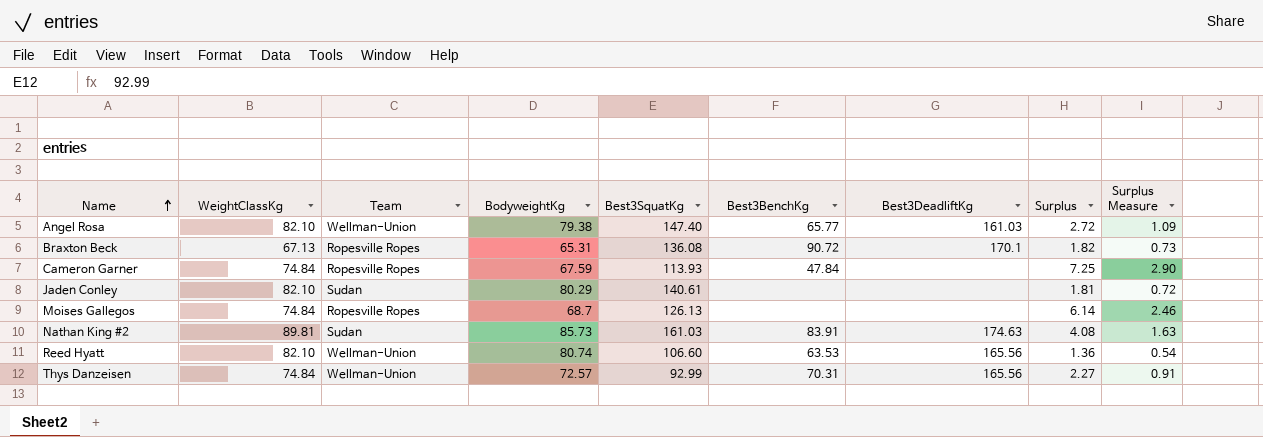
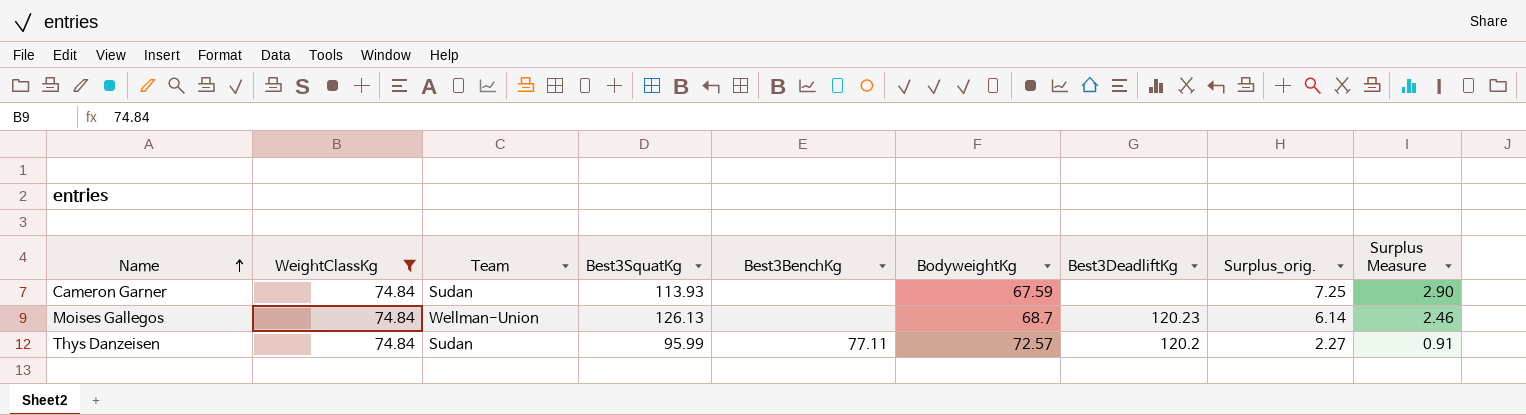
filter: none -> WeightClassKg = 74.84
column BodyweightKg | position: 4 -> 6
column name: Surplus -> Surplus_orig.
Cameron Garner | Team: Ropesville Ropes -> Sudan
Cameron Garner | Best3BenchKg: 47.84 -> none
Moises Gallegos | Team: Ropesville Ropes -> Wellman-Union
Moises Gallegos | Best3DeadliftKg: none -> 120.23
Thys Danzeisen | Team: Wellman-Union -> Sudan
Thys Danzeisen | Best3SquatKg: 92.99 -> 95.99
Thys Danzeisen | Best3BenchKg: 70.31 -> 77.11
Thys Danzeisen | Best3DeadliftKg: 165.56 -> 120.2

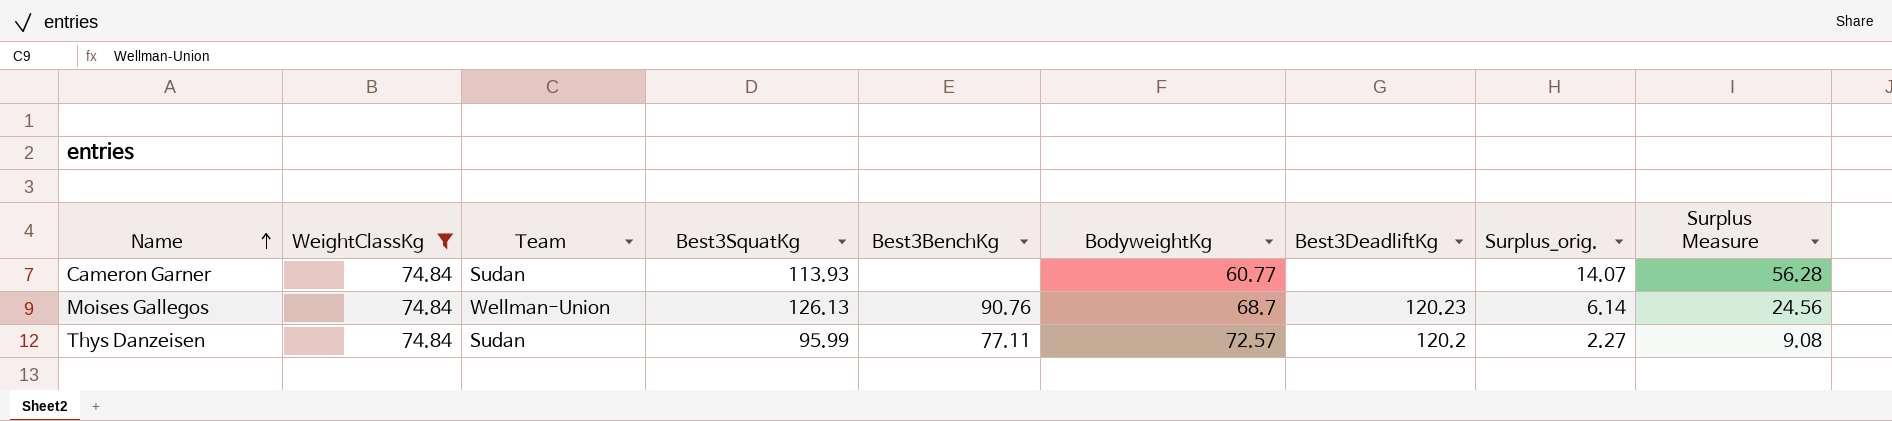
column Surplus Measure | formula: [Surplus_orig.] * 0.4 -> [Surplus_orig.] * 4
Cameron Garner | BodyweightKg: 67.59 -> 60.77
Cameron Garner | Surplus_orig.: 7.25 -> 14.07
Moises Gallegos | Best3BenchKg: none -> 90.76

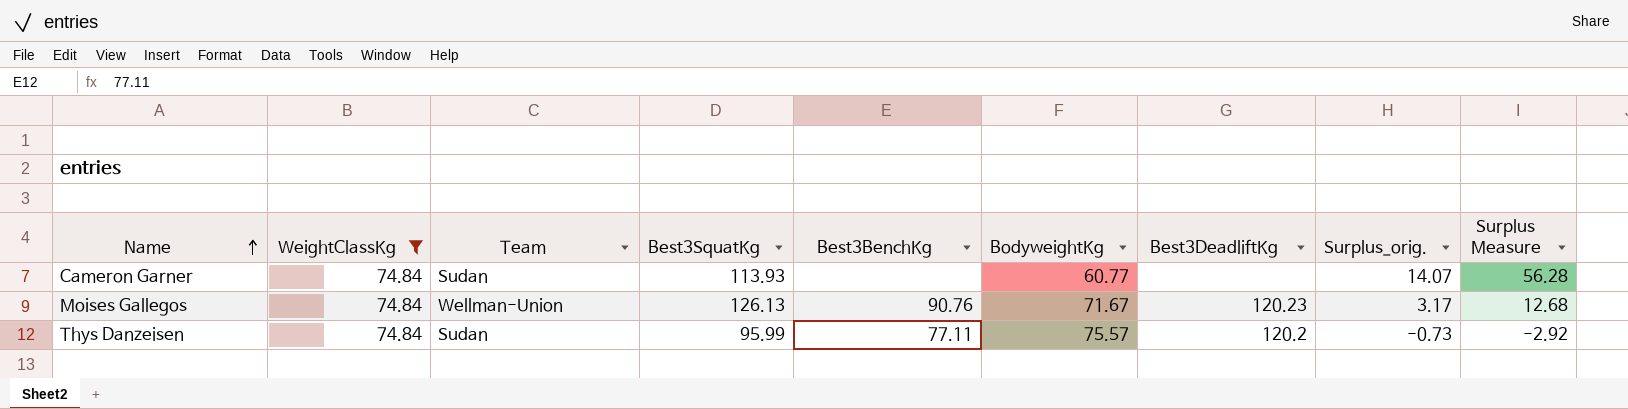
Moises Gallegos | BodyweightKg: 68.7 -> 71.67
Moises Gallegos | Surplus_orig.: 6.14 -> 3.17
Moises Gallegos | Surplus Measure: 24.56 -> 12.68
Thys Danzeisen | BodyweightKg: 72.57 -> 75.57
Thys Danzeisen | Surplus_orig.: 2.27 -> -0.73
Thys Danzeisen | Surplus Measure: 9.08 -> -2.92

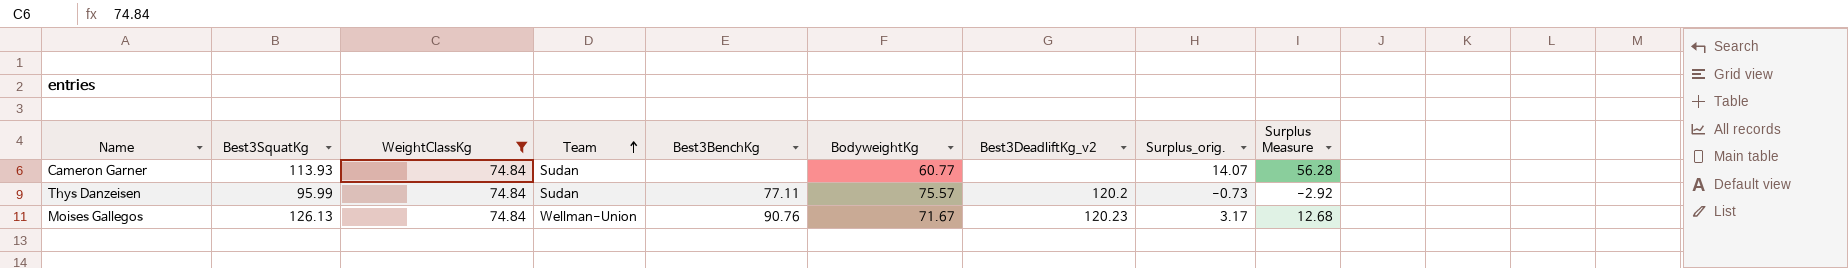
row order: Name ascending -> Team ascending
column Best3SquatKg | position: 4 -> 2
column name: Best3DeadliftKg -> Best3DeadliftKg_v2

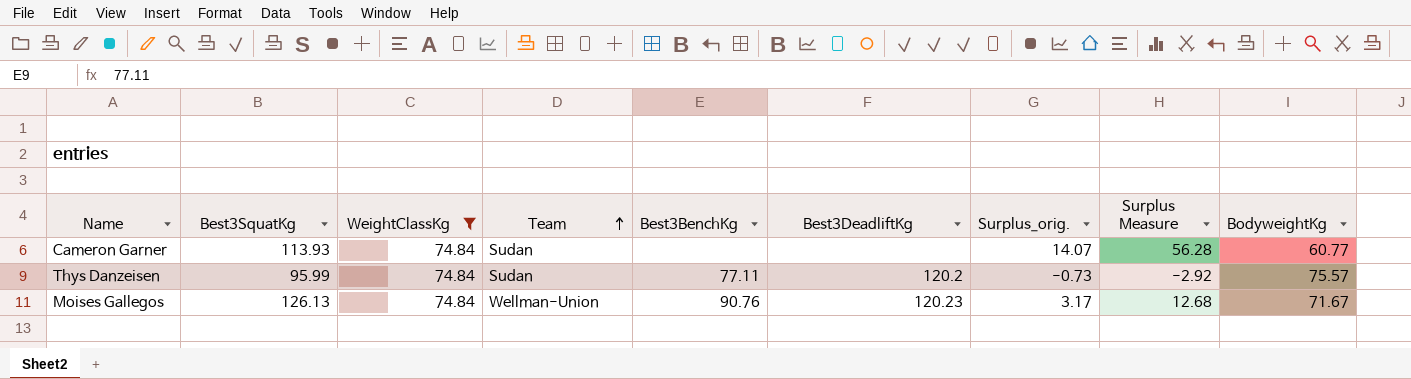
column name: Best3DeadliftKg_v2 -> Best3DeadliftKg
column BodyweightKg | position: 6 -> 9

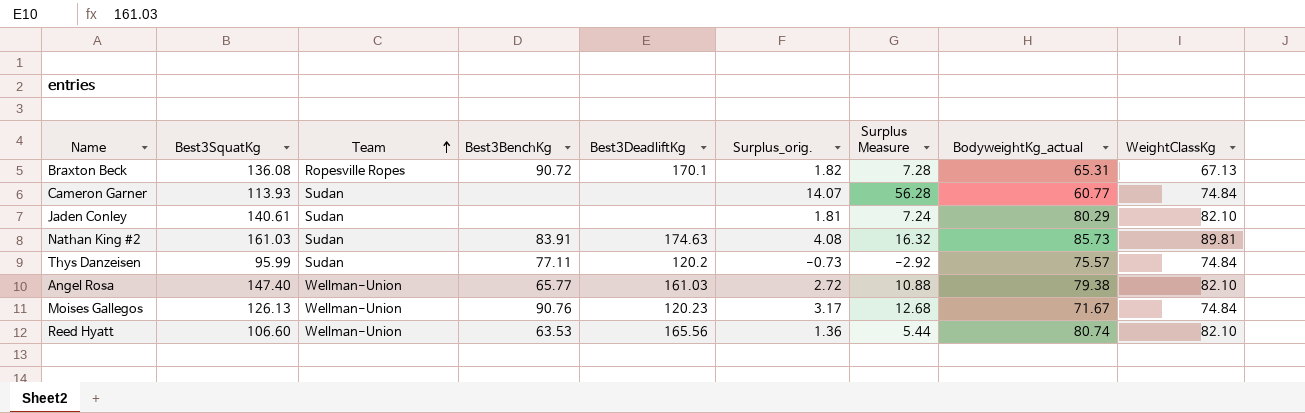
filter: WeightClassKg = 74.84 -> none
column name: BodyweightKg -> BodyweightKg_actual
column WeightClassKg | position: 3 -> 9

